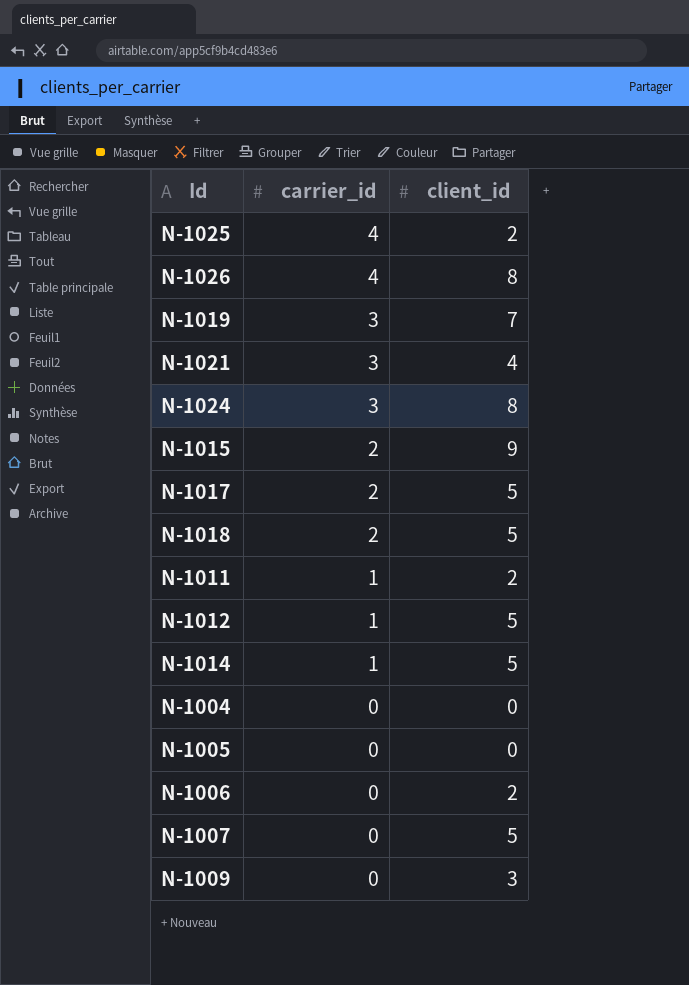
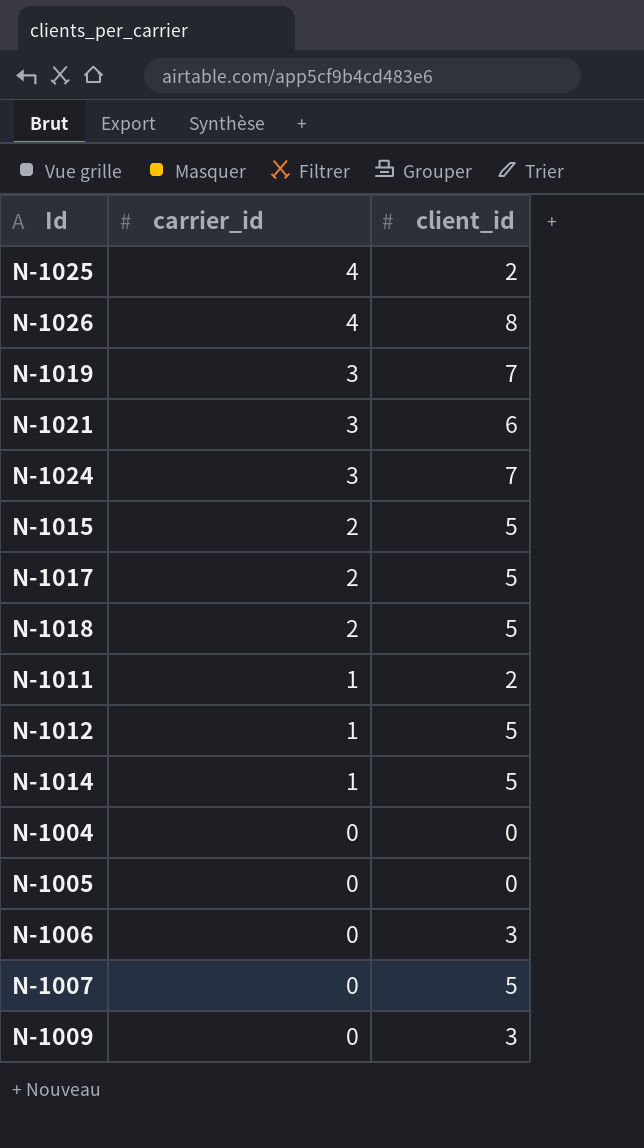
N-1021 | client_id: 4 -> 6
N-1024 | client_id: 8 -> 7
N-1015 | client_id: 9 -> 5
N-1006 | client_id: 2 -> 3

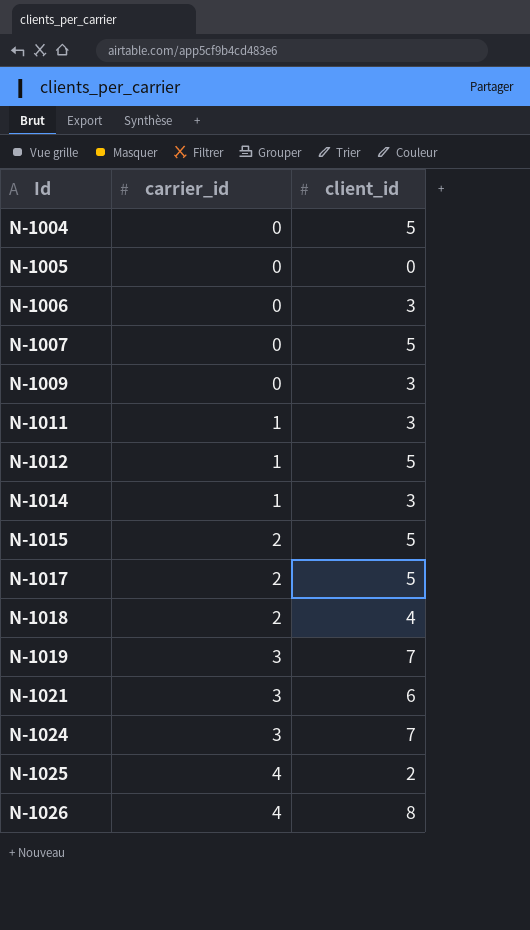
row order: carrier_id descending -> Id ascending
N-1004 | client_id: 0 -> 5
N-1011 | client_id: 2 -> 3
N-1014 | client_id: 5 -> 3
N-1018 | client_id: 5 -> 4

